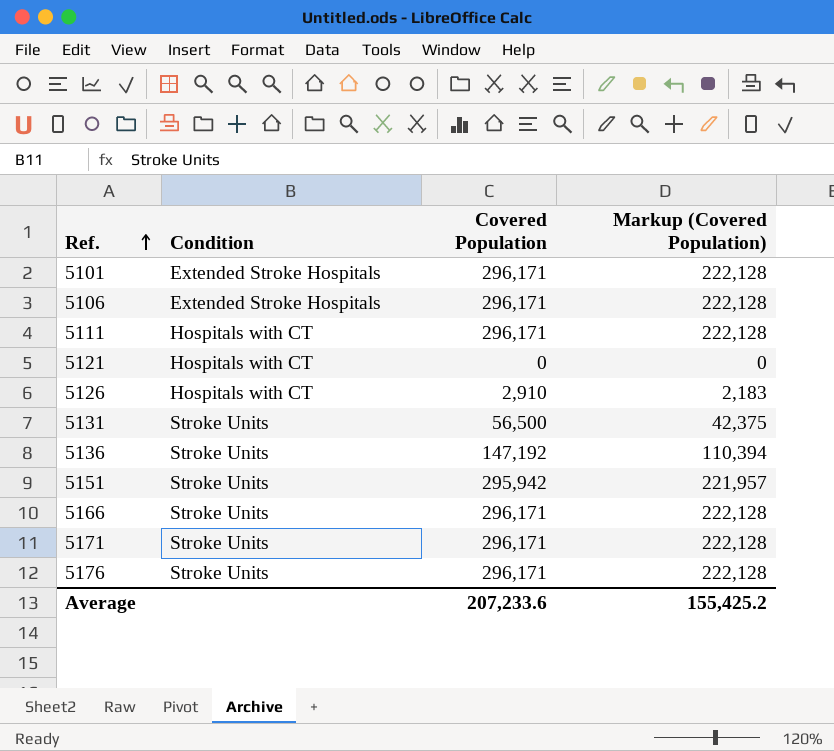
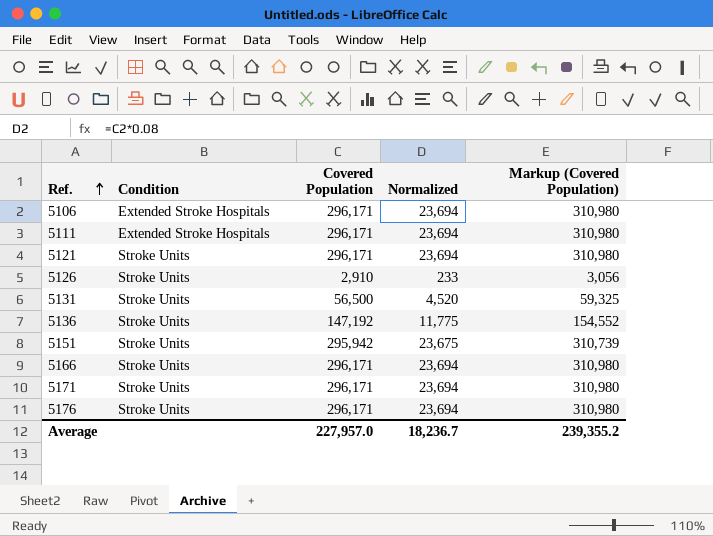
column Normalized | formula: none -> [Covered Population] * 0.08
column Markup (Covered Population) | formula: [Covered Population] * 0.75 -> [Covered Population] * 1.05
row 5101: Extended Stroke Hospitals | 296,171 | 222,128 -> none
5111 | Condition: Hospitals with CT -> Extended Stroke Hospitals
5121 | Condition: Hospitals with CT -> Stroke Units
5121 | Covered Population: 0 -> 296,171
5126 | Condition: Hospitals with CT -> Stroke Units
Average | Covered Population: 207,233.6 -> 227,957.0
Average | Markup (Covered Population): 155,425.2 -> 239,355.2

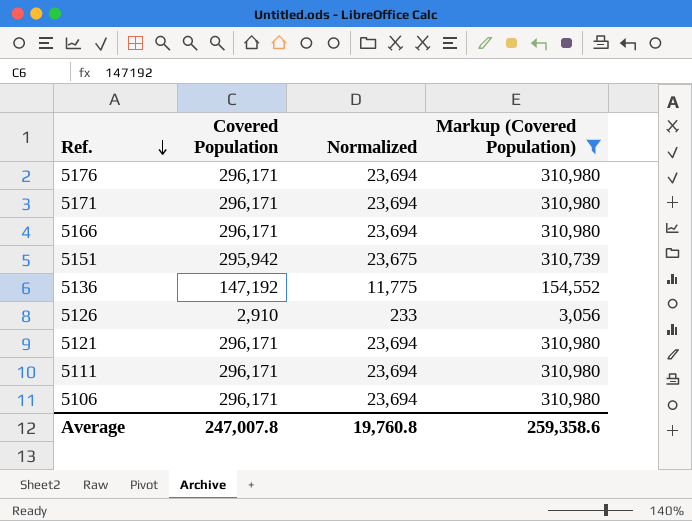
filter: none -> Markup (Covered Population) != 59,325
row order: Ref. ascending -> Ref. descending
column Condition | position: 2 -> none
Average | Covered Population: 227,957.0 -> 247,007.8
Average | Normalized: 18,236.7 -> 19,760.8
Average | Markup (Covered Population): 239,355.2 -> 259,358.6

